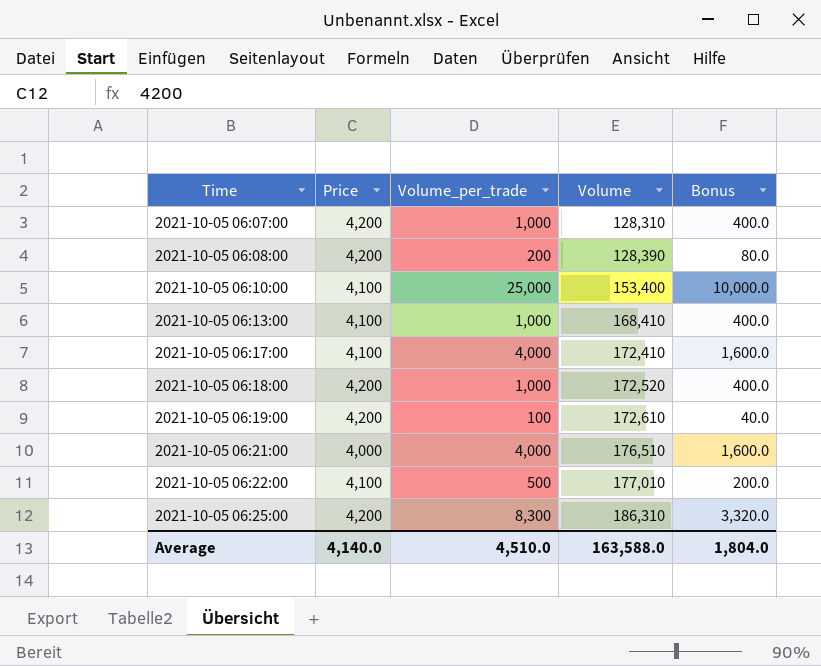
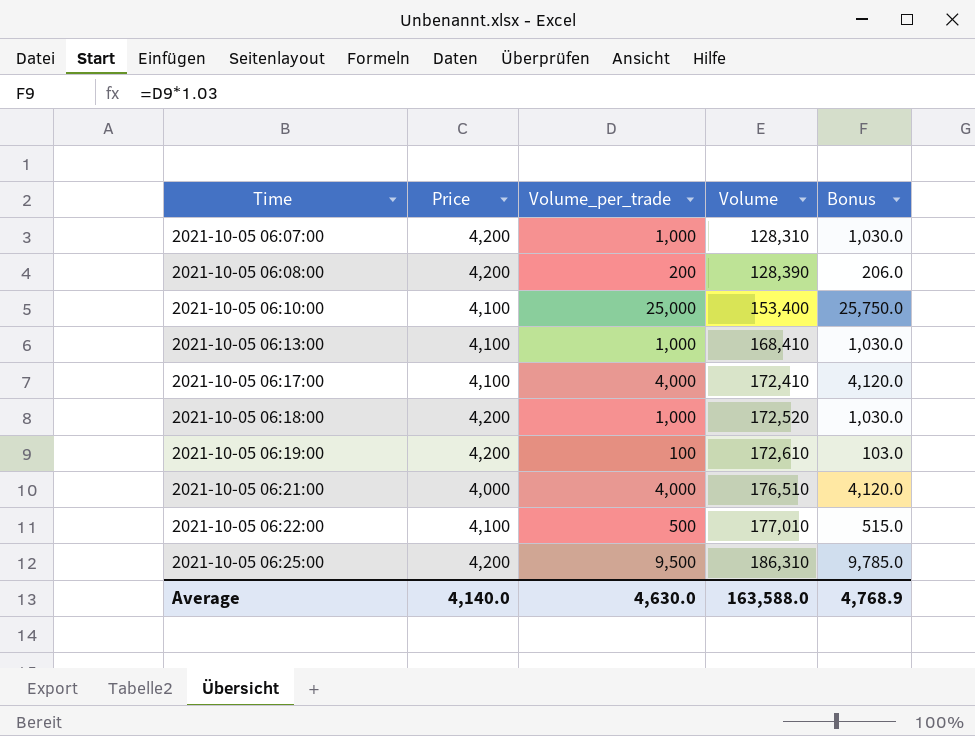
column Bonus | formula: [Volume_per_trade] * 0.4 -> [Volume_per_trade] * 1.03
2021-10-05 06:25:00 | Volume_per_trade: 8,300 -> 9,500
Average | Volume_per_trade: 4,510.0 -> 4,630.0
Average | Bonus: 1,804.0 -> 4,768.9

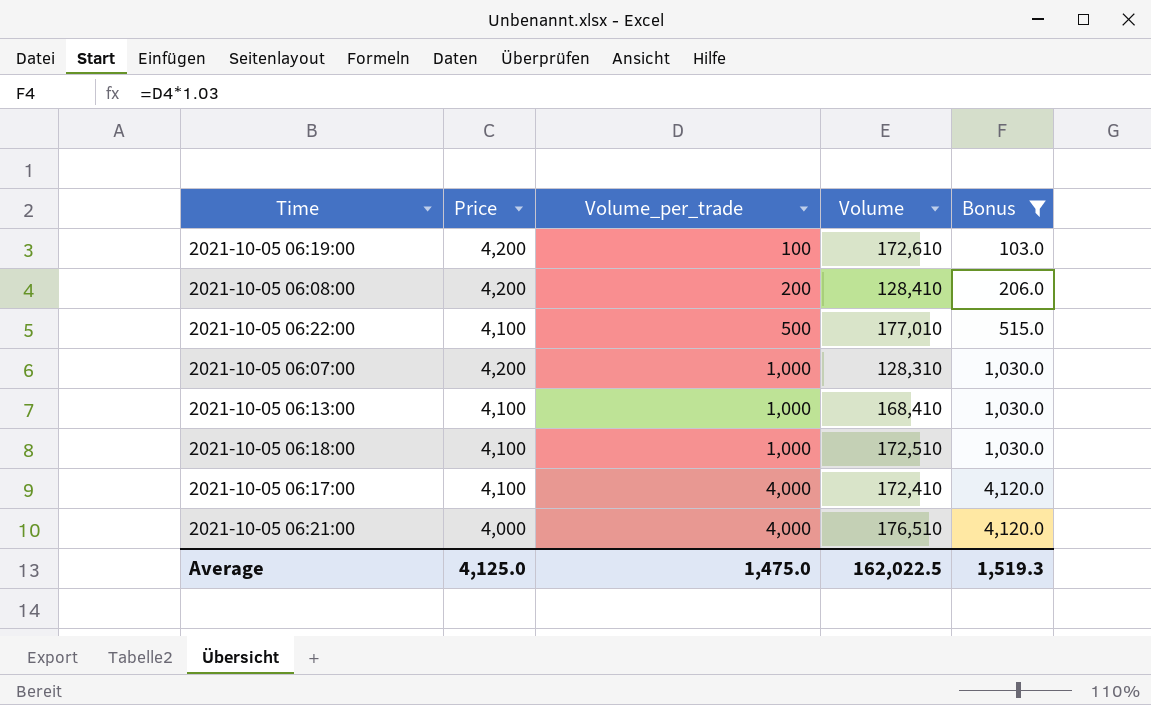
filter: none -> Bonus <= 4,120.0
row order: Time ascending -> Volume_per_trade ascending
2021-10-05 06:08:00 | Volume: 128,390 -> 128,410
2021-10-05 06:18:00 | Price: 4,200 -> 4,100
2021-10-05 06:18:00 | Volume: 172,520 -> 172,510
Average | Price: 4,140.0 -> 4,125.0
Average | Volume_per_trade: 4,630.0 -> 1,475.0
Average | Volume: 163,588.0 -> 162,022.5
Average | Bonus: 4,768.9 -> 1,519.3

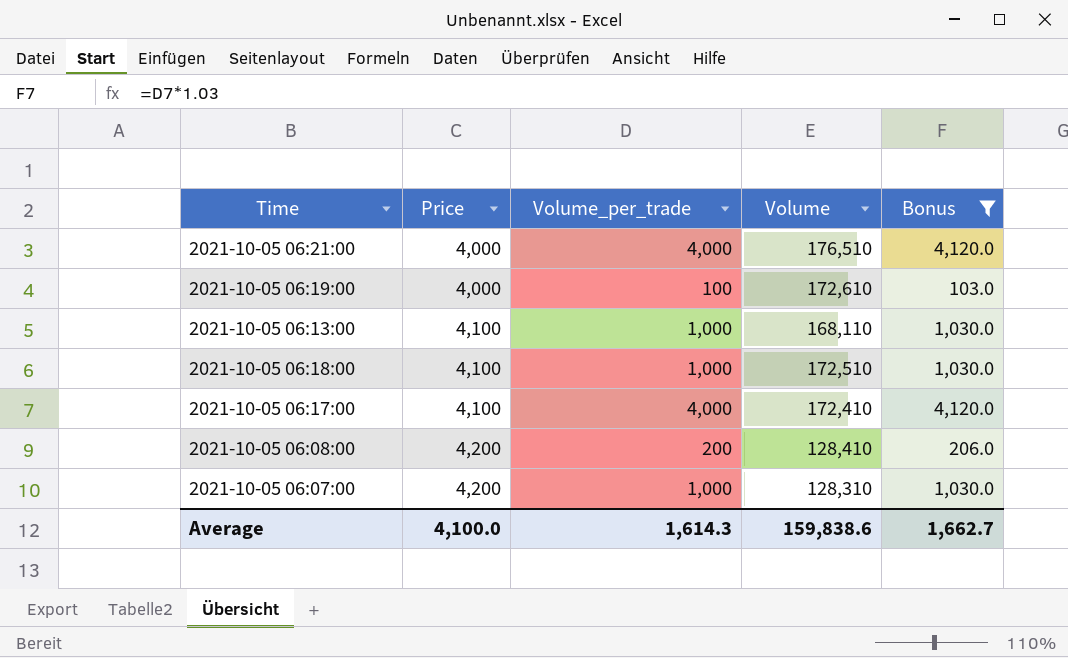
row order: Volume_per_trade ascending -> Price ascending
row 2021-10-05 06:22:00: 4,100 | 500 | 177,010 | 515.0 -> none
2021-10-05 06:19:00 | Price: 4,200 -> 4,000
2021-10-05 06:13:00 | Volume: 168,410 -> 168,110
Average | Price: 4,125.0 -> 4,100.0
Average | Volume_per_trade: 1,475.0 -> 1,614.3
Average | Volume: 162,022.5 -> 159,838.6
Average | Bonus: 1,519.3 -> 1,662.7

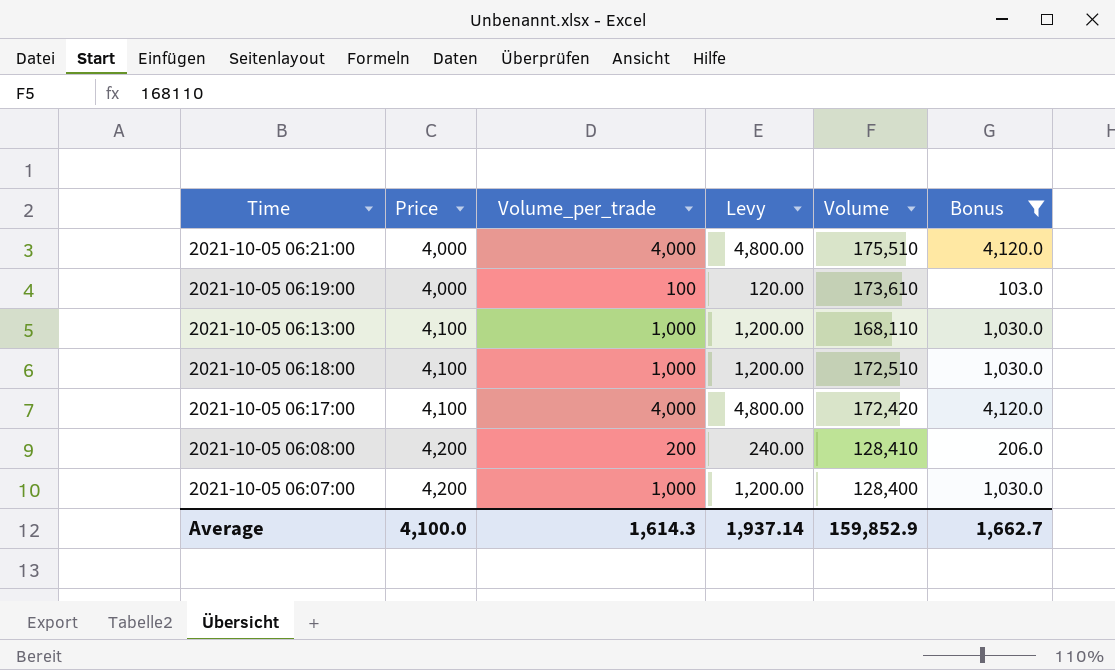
column Levy | formula: none -> [Volume_per_trade] * 1.2
2021-10-05 06:21:00 | Volume: 176,510 -> 175,510
2021-10-05 06:19:00 | Volume: 172,610 -> 173,610
2021-10-05 06:17:00 | Volume: 172,410 -> 172,420
2021-10-05 06:07:00 | Volume: 128,310 -> 128,400
Average | Volume: 159,838.6 -> 159,852.9

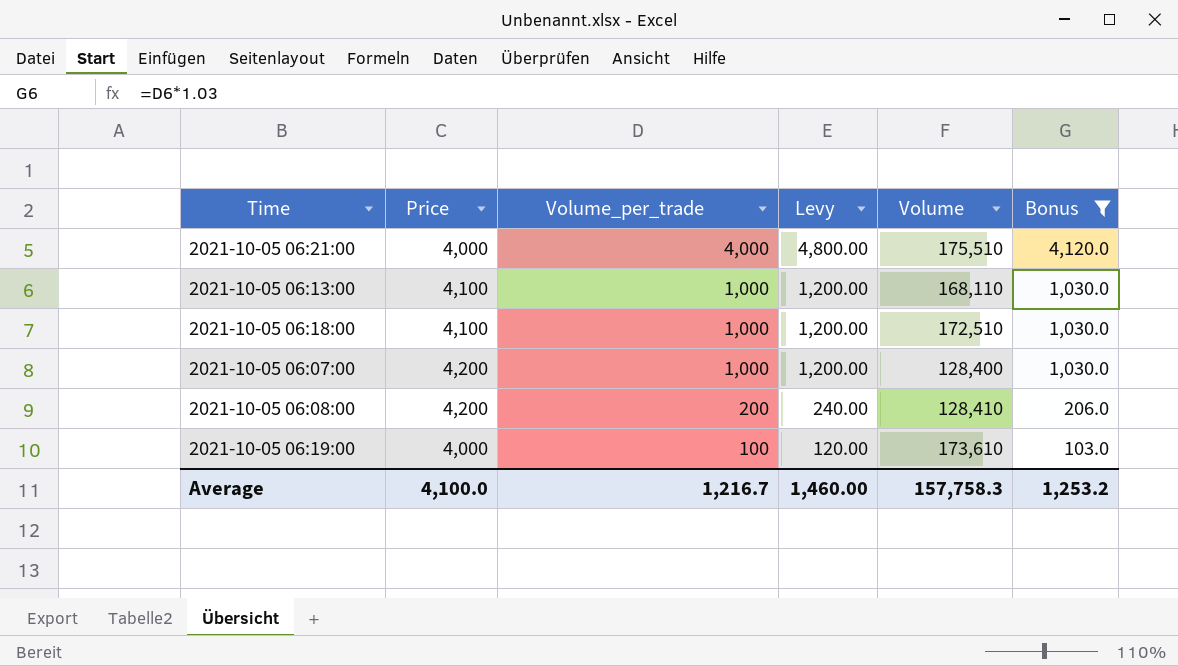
row order: Price ascending -> Volume_per_trade descending
row 2021-10-05 06:17:00: 4,100 | 4,000 | 4,800.00 | 172,420 | 4,120.0 -> none
Average | Volume_per_trade: 1,614.3 -> 1,216.7
Average | Levy: 1,937.14 -> 1,460.00
Average | Volume: 159,852.9 -> 157,758.3
Average | Bonus: 1,662.7 -> 1,253.2

